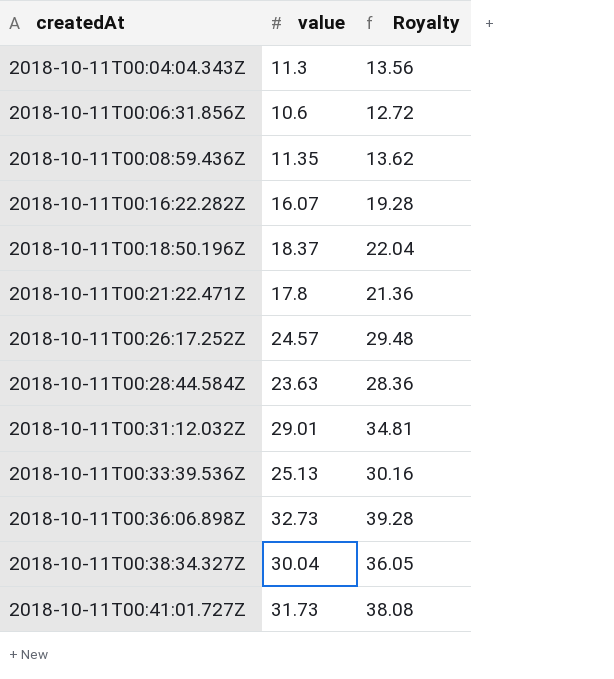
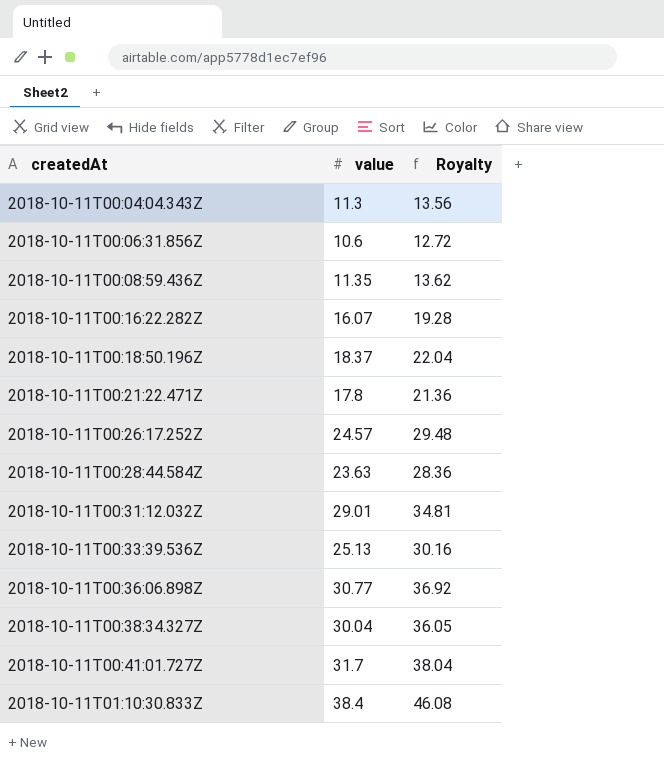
2018-10-11T00:36:06.898Z | value: 32.73 -> 30.77
2018-10-11T00:36:06.898Z | Royalty: 39.28 -> 36.92
2018-10-11T00:41:01.727Z | value: 31.73 -> 31.7
2018-10-11T00:41:01.727Z | Royalty: 38.08 -> 38.04
row 2018-10-11T01:10:30.833Z: none -> 38.4 | 46.08

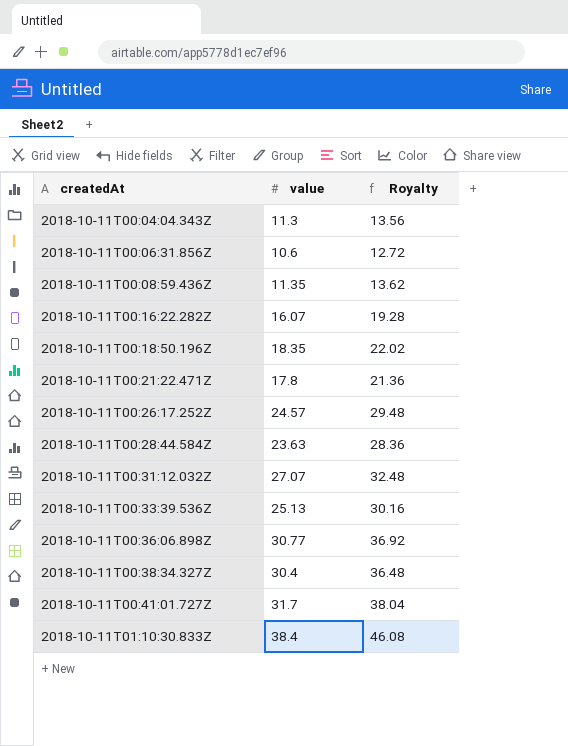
2018-10-11T00:18:50.196Z | value: 18.37 -> 18.35
2018-10-11T00:18:50.196Z | Royalty: 22.04 -> 22.02
2018-10-11T00:31:12.032Z | value: 29.01 -> 27.07
2018-10-11T00:31:12.032Z | Royalty: 34.81 -> 32.48
2018-10-11T00:38:34.327Z | value: 30.04 -> 30.4
2018-10-11T00:38:34.327Z | Royalty: 36.05 -> 36.48

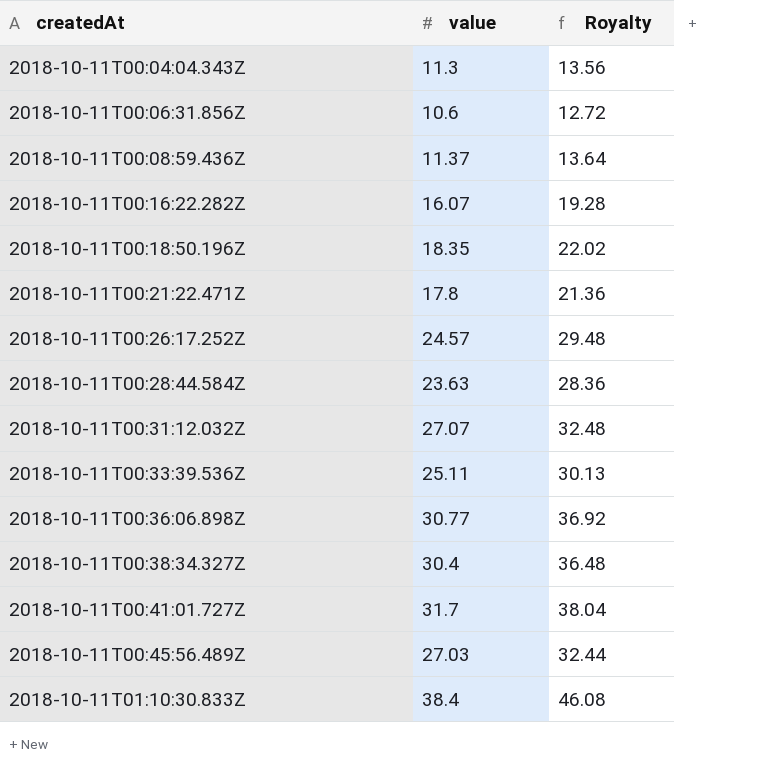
2018-10-11T00:08:59.436Z | value: 11.35 -> 11.37
2018-10-11T00:08:59.436Z | Royalty: 13.62 -> 13.64
2018-10-11T00:33:39.536Z | value: 25.13 -> 25.11
2018-10-11T00:33:39.536Z | Royalty: 30.16 -> 30.13
row 2018-10-11T00:45:56.489Z: none -> 27.03 | 32.44

